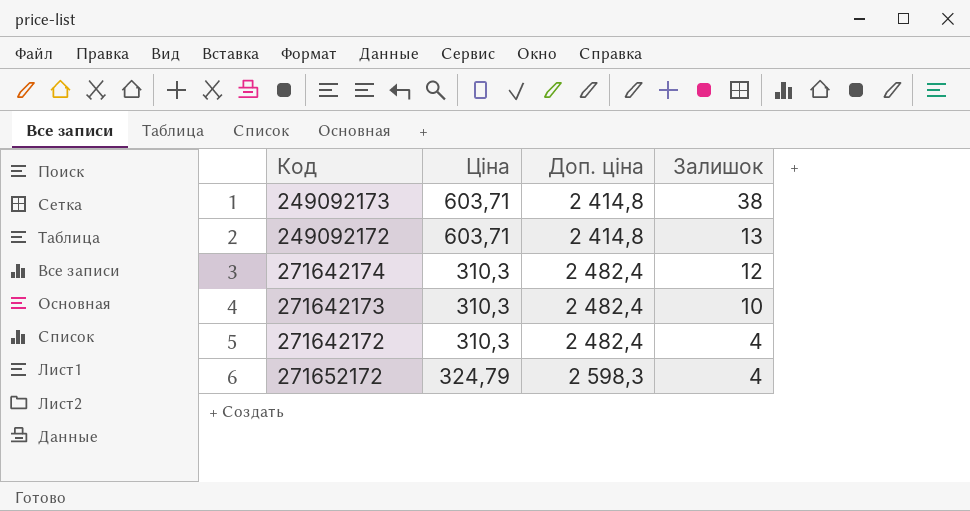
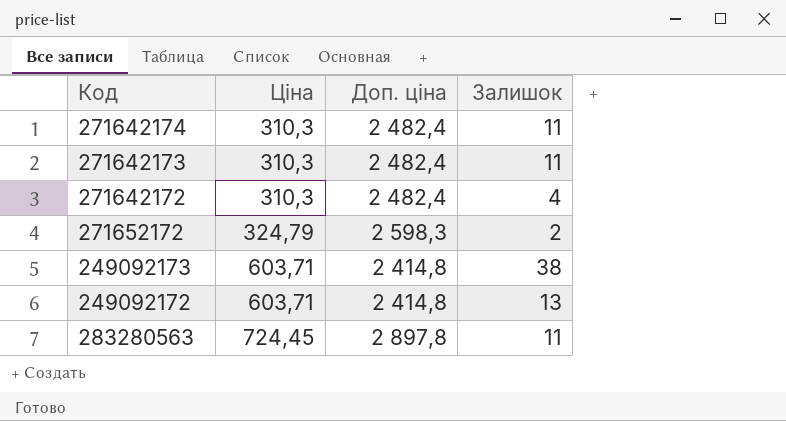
row order: Доп. ціна ascending -> Ціна ascending
271642174 | Залишок: 12 -> 11
271642173 | Залишок: 10 -> 11
271652172 | Залишок: 4 -> 2
row 283280563: none -> 724,45 | 2 897,8 | 11

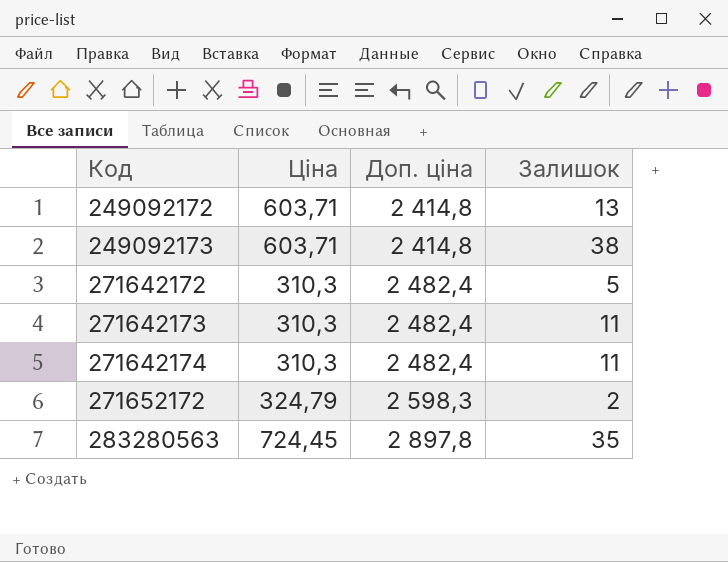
row order: Ціна ascending -> Код ascending
271642172 | Залишок: 4 -> 5
283280563 | Залишок: 11 -> 35

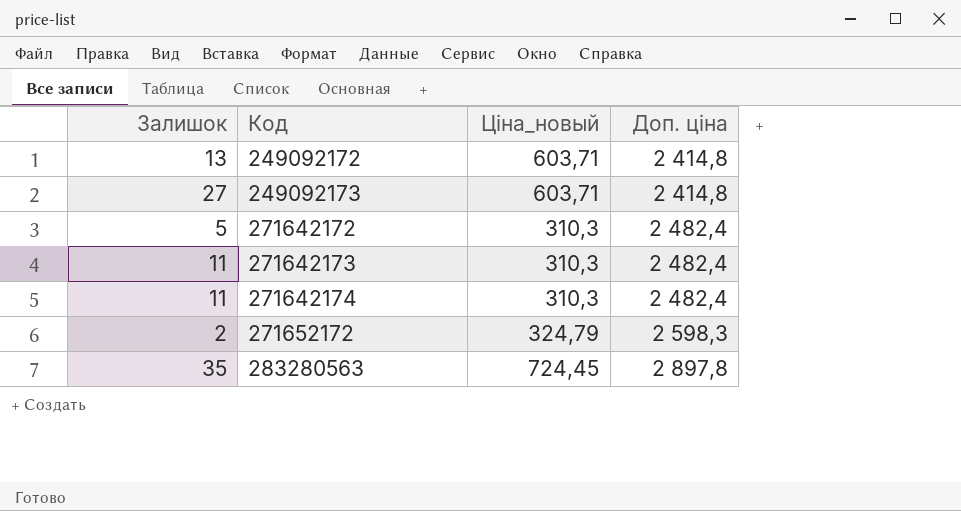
column Залишок | position: 4 -> 1
column name: Ціна -> Ціна_новый
249092173 | Залишок: 38 -> 27

